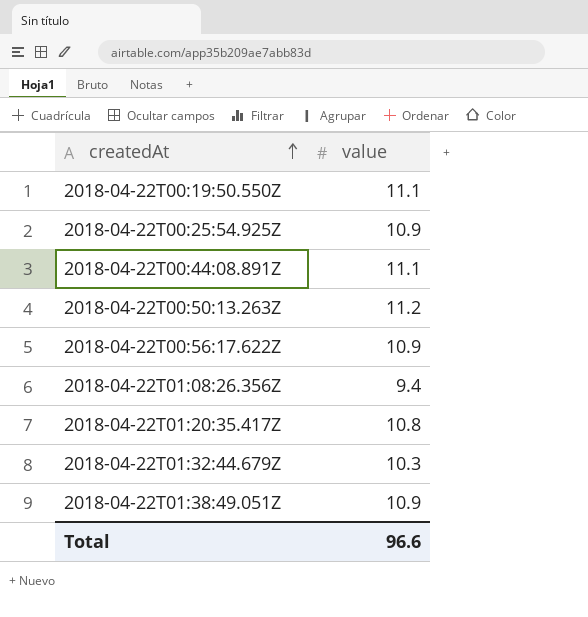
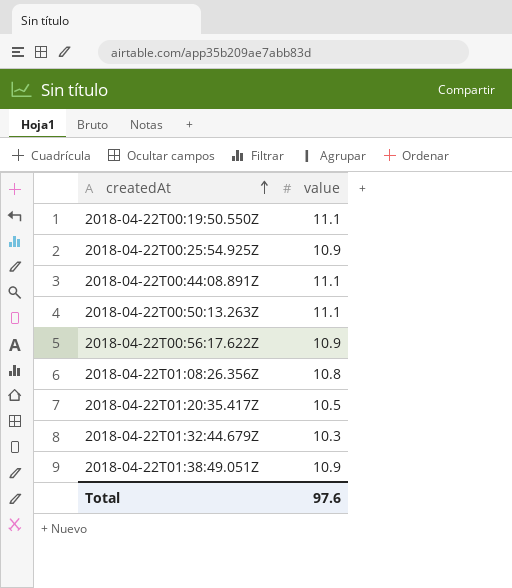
2018-04-22T00:50:13.263Z | value: 11.2 -> 11.1
2018-04-22T01:08:26.356Z | value: 9.4 -> 10.8
2018-04-22T01:20:35.417Z | value: 10.8 -> 10.5
Total | value: 96.6 -> 97.6

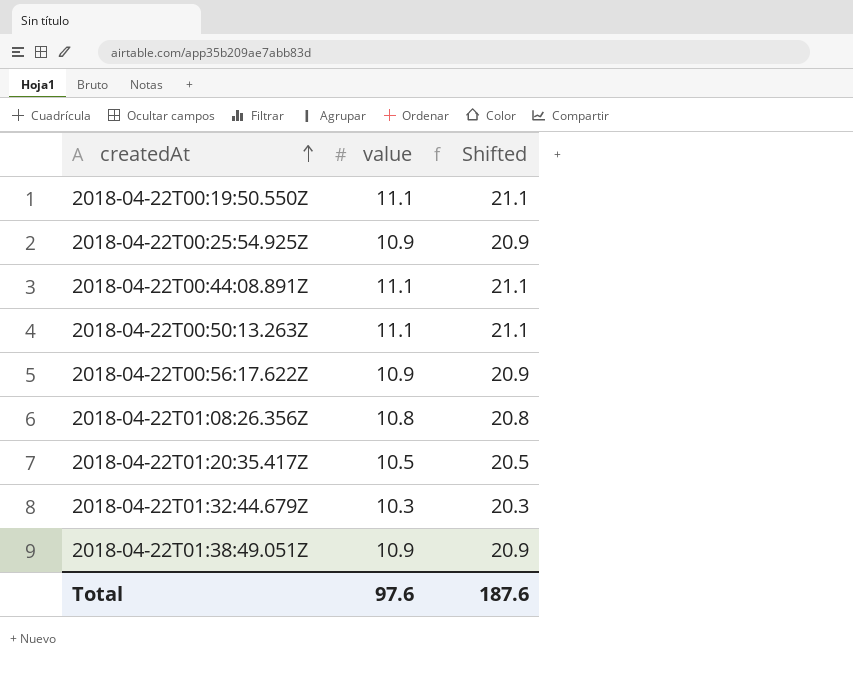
column Shifted | formula: none -> [value] + 10

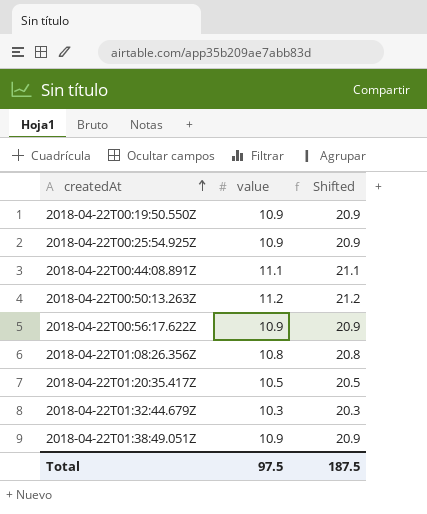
2018-04-22T00:19:50.550Z | value: 11.1 -> 10.9
2018-04-22T00:19:50.550Z | Shifted: 21.1 -> 20.9
2018-04-22T00:50:13.263Z | value: 11.1 -> 11.2
2018-04-22T00:50:13.263Z | Shifted: 21.1 -> 21.2
Total | value: 97.6 -> 97.5
Total | Shifted: 187.6 -> 187.5

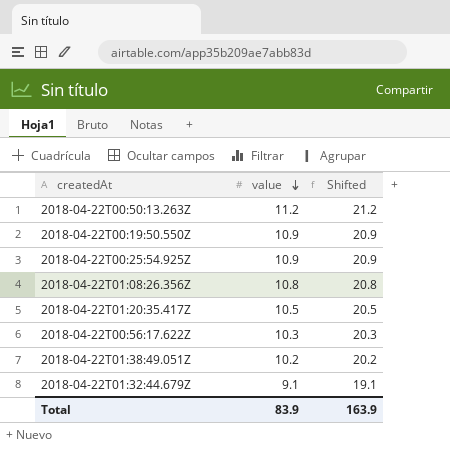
row order: createdAt ascending -> value descending
row 2018-04-22T00:44:08.891Z: 11.1 | 21.1 -> none
2018-04-22T00:56:17.622Z | value: 10.9 -> 10.3
2018-04-22T00:56:17.622Z | Shifted: 20.9 -> 20.3
2018-04-22T01:38:49.051Z | value: 10.9 -> 10.2
2018-04-22T01:38:49.051Z | Shifted: 20.9 -> 20.2
2018-04-22T01:32:44.679Z | value: 10.3 -> 9.1
2018-04-22T01:32:44.679Z | Shifted: 20.3 -> 19.1
Total | value: 97.5 -> 83.9
Total | Shifted: 187.5 -> 163.9

